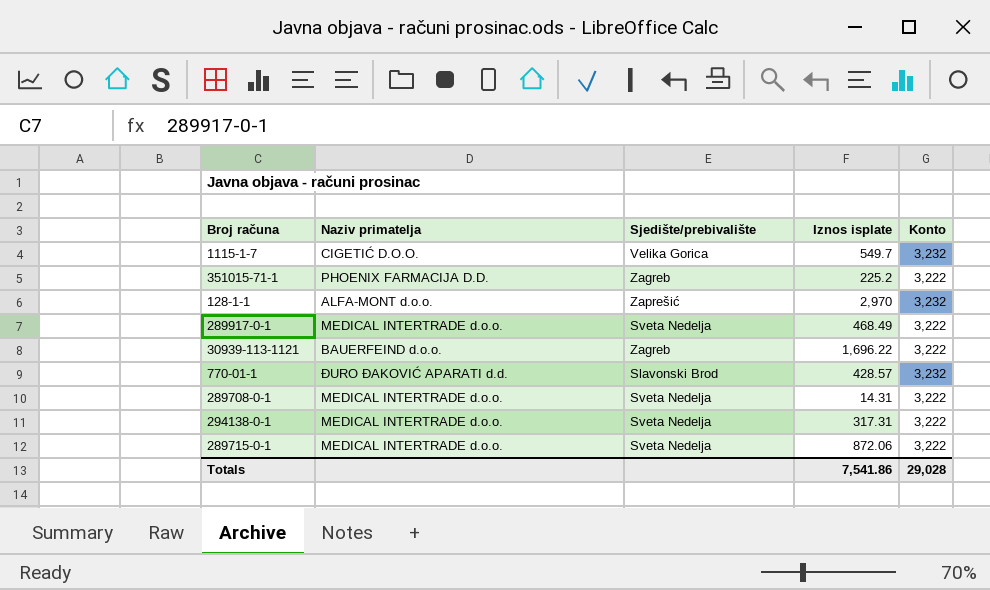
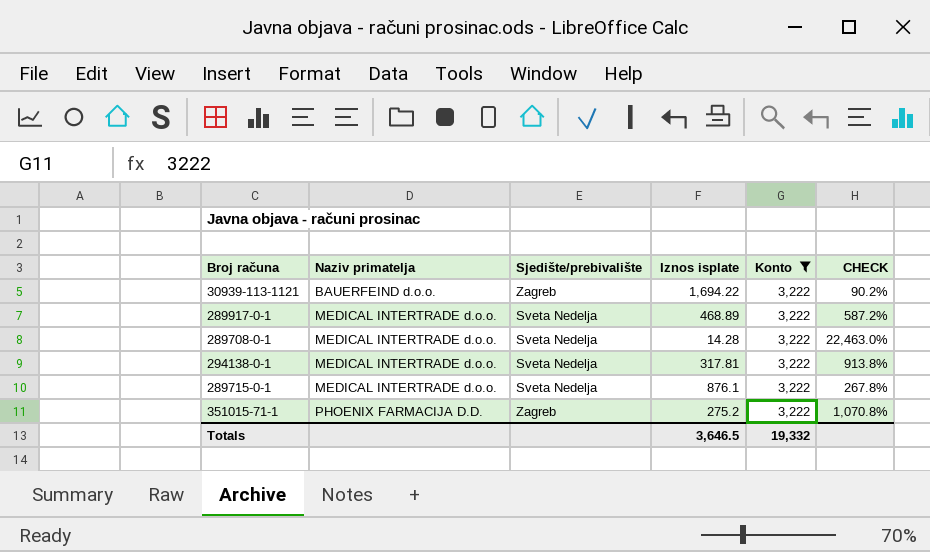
filter: none -> Konto = 3,222
row order: none -> Naziv primatelja ascending
column CHECK | formula: none -> ([Konto] - [Iznos isplate]) / [Iznos isplate]
30939-113-1121 | Iznos isplate: 1,696.22 -> 1,694.22
289917-0-1 | Iznos isplate: 468.49 -> 468.89
289708-0-1 | Iznos isplate: 14.31 -> 14.28
294138-0-1 | Iznos isplate: 317.31 -> 317.81
289715-0-1 | Iznos isplate: 872.06 -> 876.1
351015-71-1 | Iznos isplate: 225.2 -> 275.2
Totals | Iznos isplate: 7,541.86 -> 3,646.5
Totals | Konto: 29,028 -> 19,332

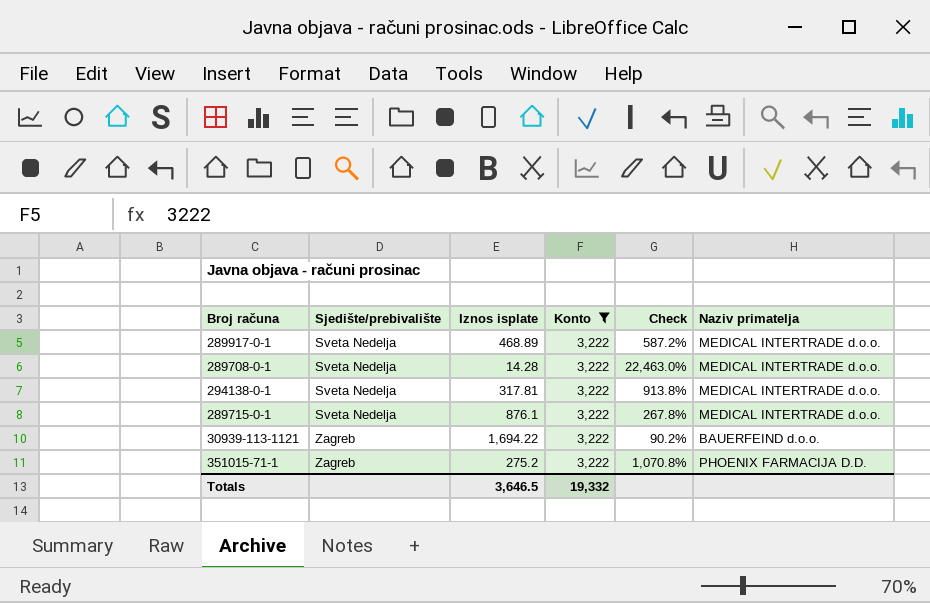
row order: Naziv primatelja ascending -> Sjedište/prebivalište ascending
column name: CHECK -> Check
column Naziv primatelja | position: 2 -> 6

